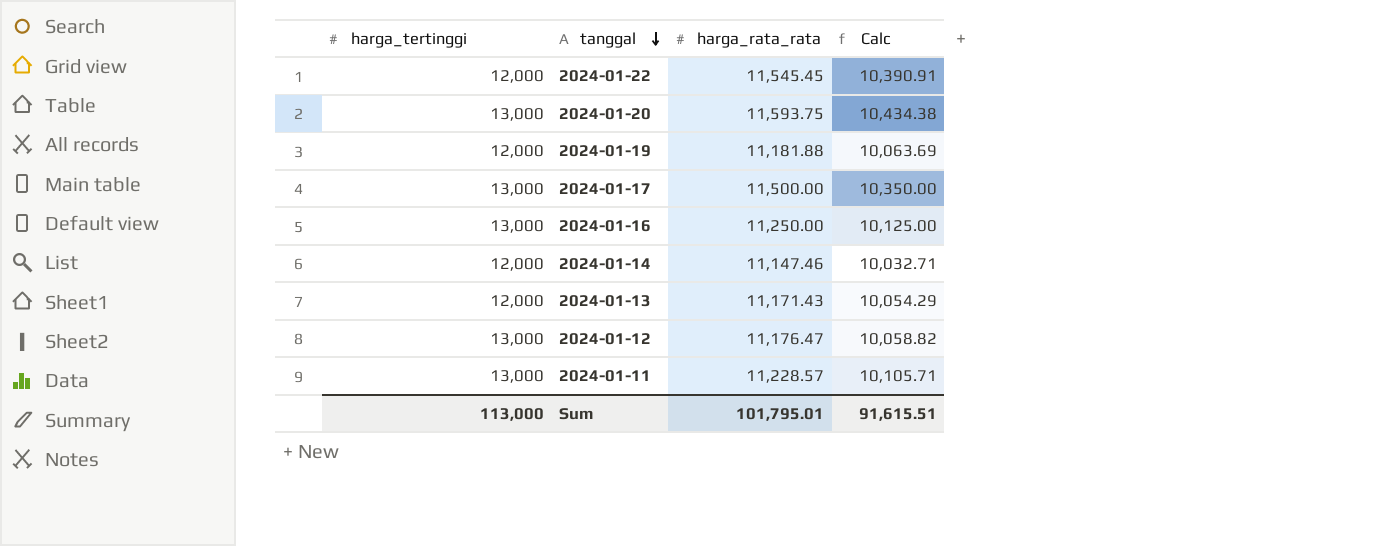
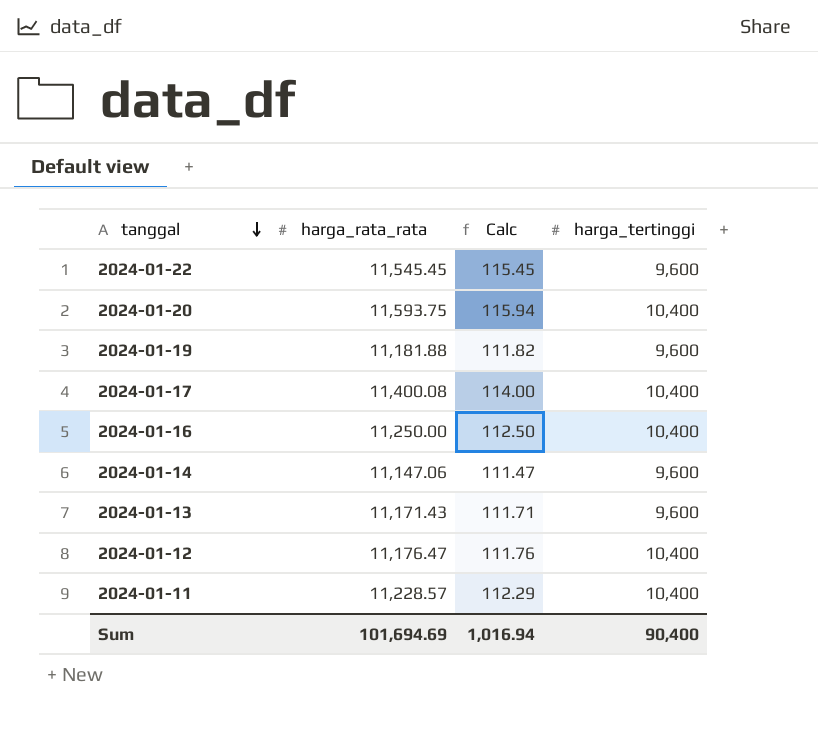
column Calc | formula: [harga_rata_rata] * 0.9 -> [harga_rata_rata] * 0.01
column harga_tertinggi | position: 1 -> 4
2024-01-22 | harga_tertinggi: 12,000 -> 9,600
2024-01-20 | harga_tertinggi: 13,000 -> 10,400
2024-01-19 | harga_tertinggi: 12,000 -> 9,600
2024-01-17 | harga_rata_rata: 11,500.00 -> 11,400.08
2024-01-17 | harga_tertinggi: 13,000 -> 10,400
2024-01-16 | harga_tertinggi: 13,000 -> 10,400
2024-01-14 | harga_rata_rata: 11,147.46 -> 11,147.06
2024-01-14 | harga_tertinggi: 12,000 -> 9,600
2024-01-13 | harga_tertinggi: 12,000 -> 9,600
2024-01-12 | harga_tertinggi: 13,000 -> 10,400
2024-01-11 | harga_tertinggi: 13,000 -> 10,400
Sum | harga_rata_rata: 101,795.01 -> 101,694.69
Sum | Calc: 91,615.51 -> 1,016.94
Sum | harga_tertinggi: 113,000 -> 90,400

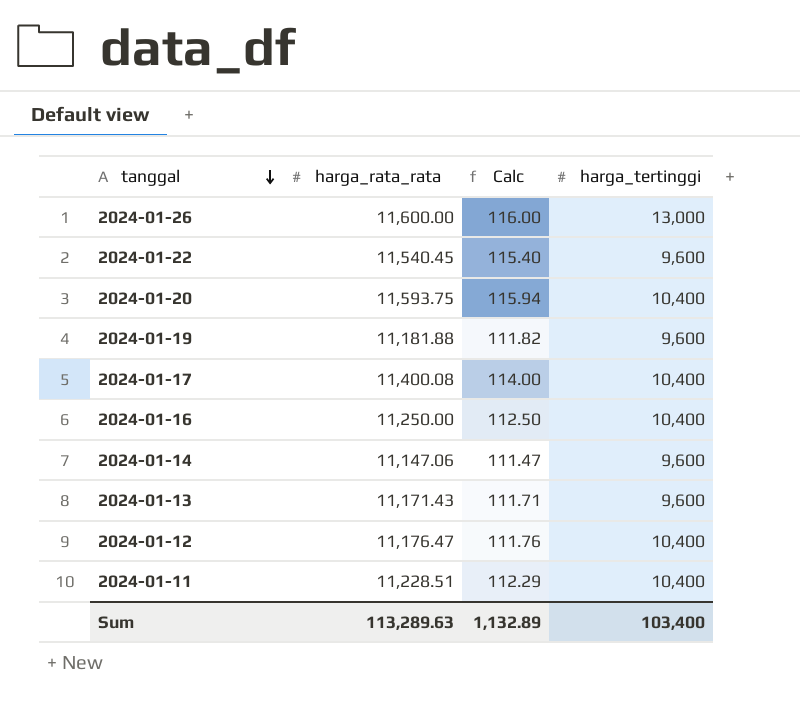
row 2024-01-26: none -> 11,600.00 | 116.00 | 13,000
2024-01-22 | harga_rata_rata: 11,545.45 -> 11,540.45
2024-01-22 | Calc: 115.45 -> 115.40
2024-01-11 | harga_rata_rata: 11,228.57 -> 11,228.51
Sum | harga_rata_rata: 101,694.69 -> 113,289.63
Sum | Calc: 1,016.94 -> 1,132.89
Sum | harga_tertinggi: 90,400 -> 103,400

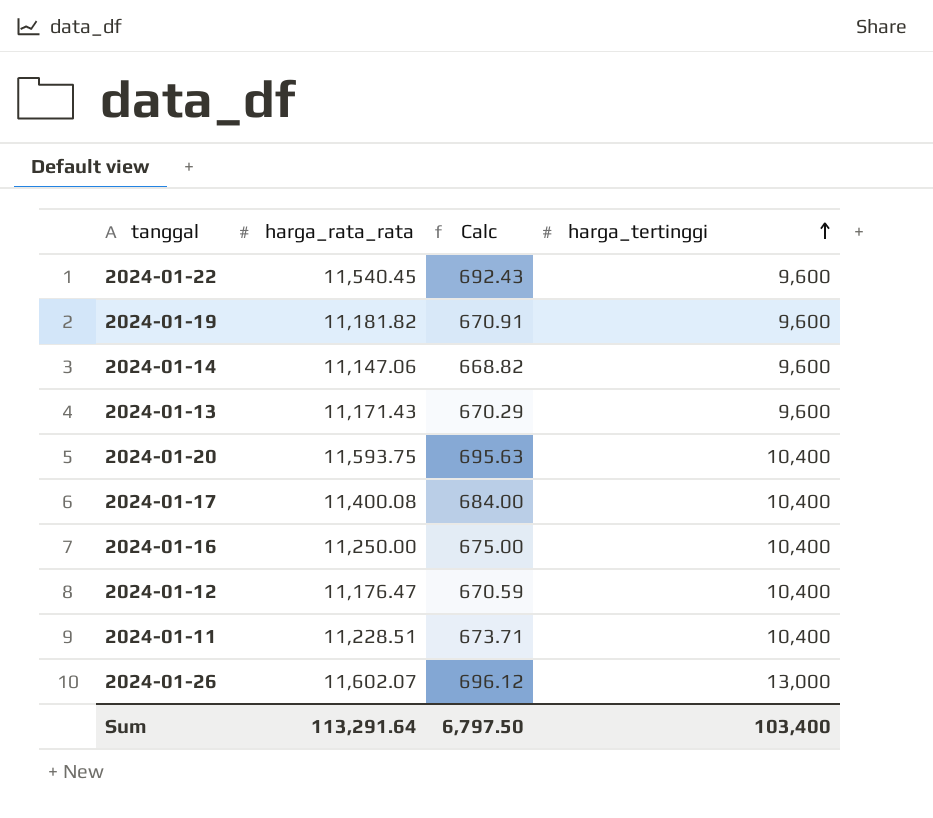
row order: tanggal descending -> harga_tertinggi ascending
column Calc | formula: [harga_rata_rata] * 0.01 -> [harga_rata_rata] * 0.06
2024-01-19 | harga_rata_rata: 11,181.88 -> 11,181.82
2024-01-26 | harga_rata_rata: 11,600.00 -> 11,602.07
Sum | harga_rata_rata: 113,289.63 -> 113,291.64
Sum | Calc: 1,132.89 -> 6,797.50

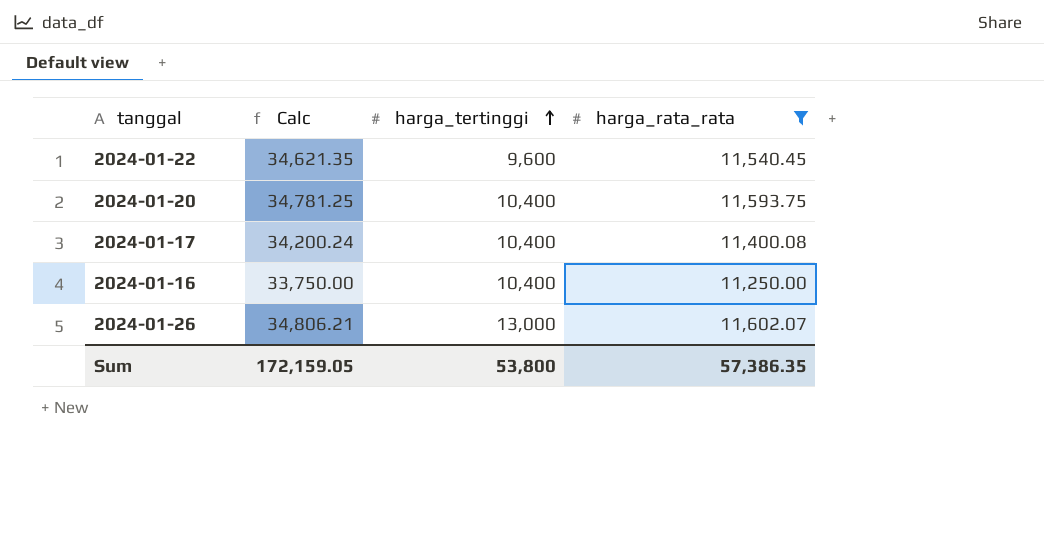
filter: none -> harga_rata_rata >= 11,250.00
column Calc | formula: [harga_rata_rata] * 0.06 -> [harga_rata_rata] * 3
column harga_rata_rata | position: 2 -> 4
Sum | Calc: 6,797.50 -> 172,159.05
Sum | harga_tertinggi: 103,400 -> 53,800
Sum | harga_rata_rata: 113,291.64 -> 57,386.35

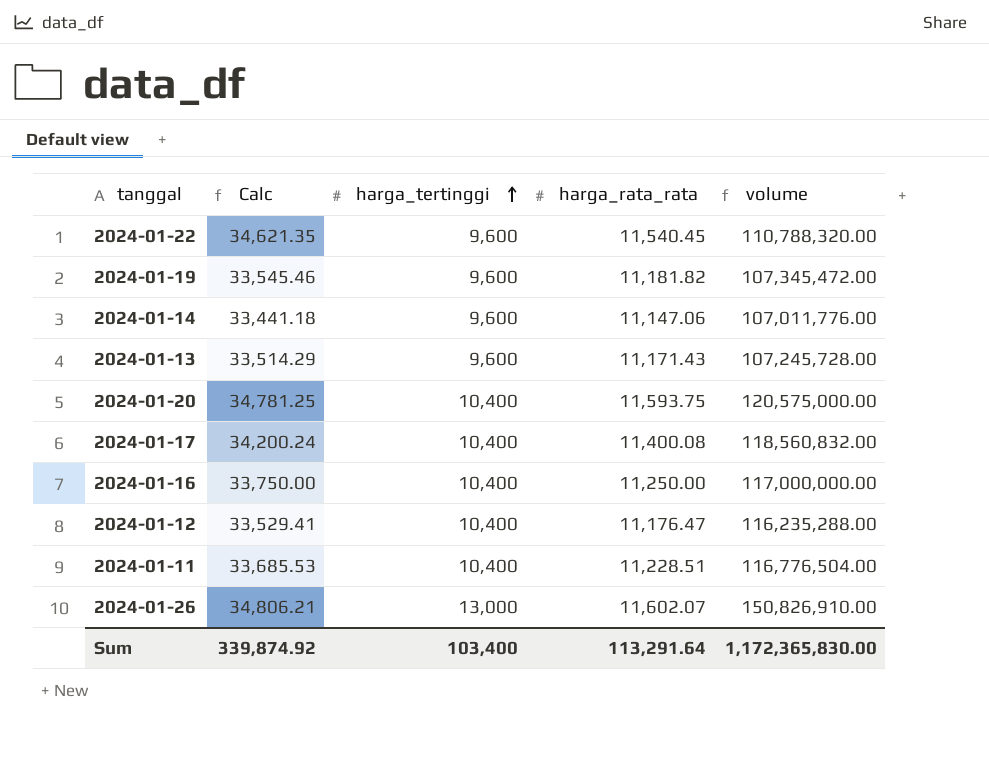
filter: harga_rata_rata >= 11,250.00 -> none
column volume | formula: none -> [harga_tertinggi] * [harga_rata_rata]
Sum | Calc: 172,159.05 -> 339,874.92
Sum | harga_tertinggi: 53,800 -> 103,400
Sum | harga_rata_rata: 57,386.35 -> 113,291.64

